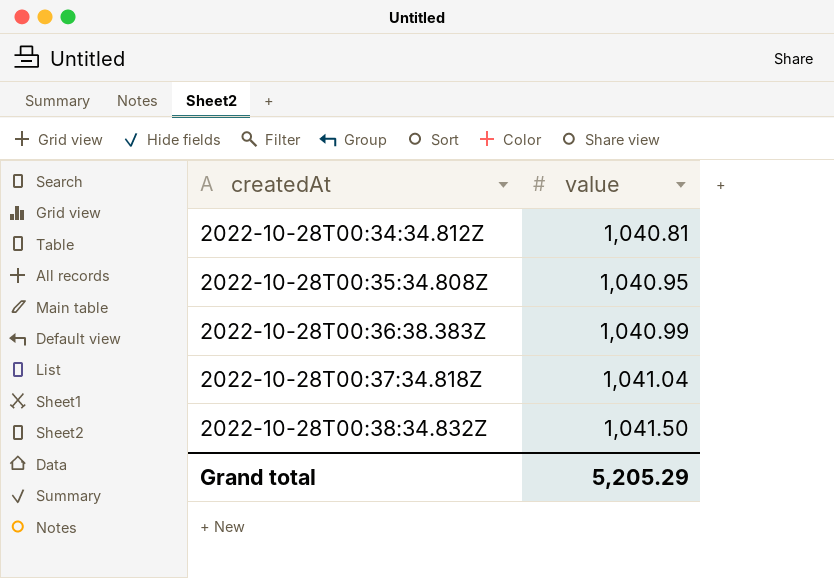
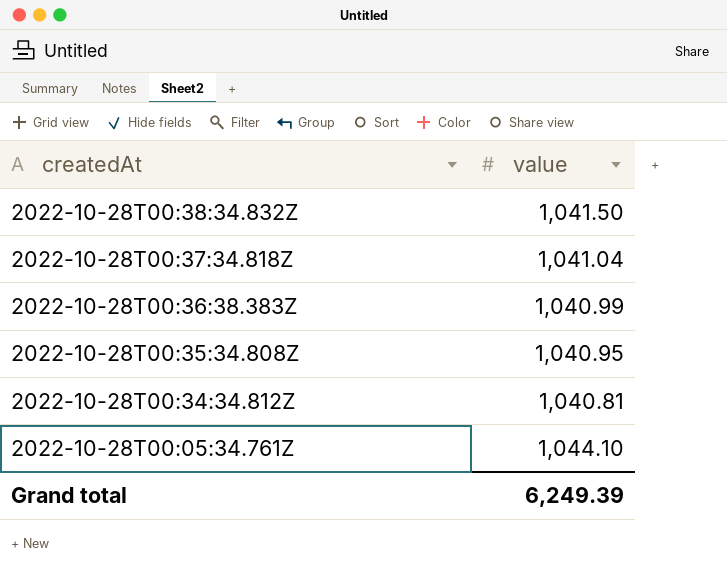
row order: createdAt ascending -> createdAt descending
row 2022-10-28T00:05:34.761Z: none -> 1,044.10
Grand total | value: 5,205.29 -> 6,249.39

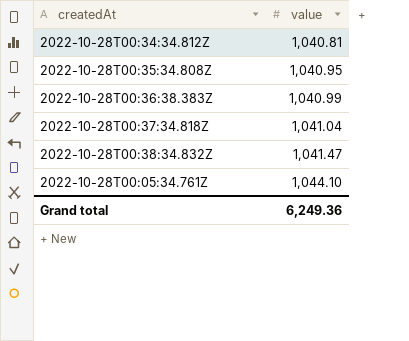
row order: createdAt descending -> value ascending
2022-10-28T00:38:34.832Z | value: 1,041.50 -> 1,041.47
Grand total | value: 6,249.39 -> 6,249.36

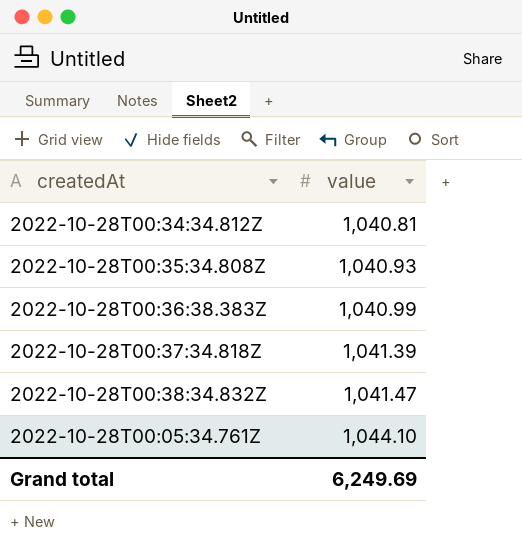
2022-10-28T00:35:34.808Z | value: 1,040.95 -> 1,040.93
2022-10-28T00:37:34.818Z | value: 1,041.04 -> 1,041.39
Grand total | value: 6,249.36 -> 6,249.69

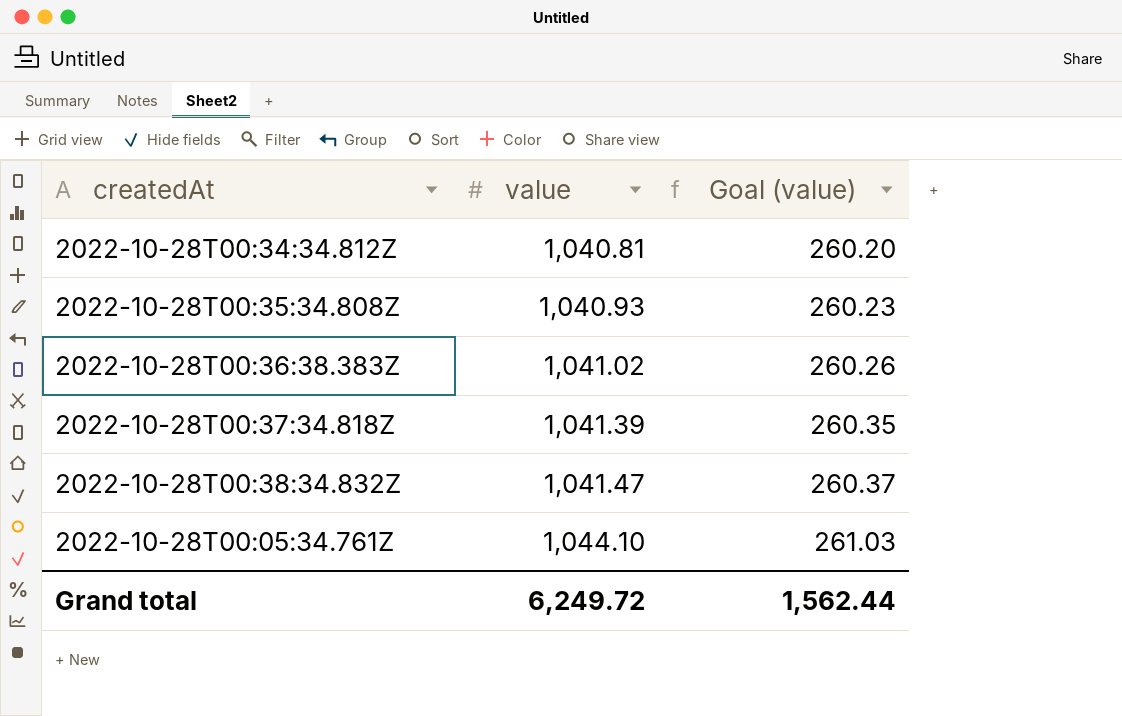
column Goal (value) | formula: none -> [value] * 0.25
2022-10-28T00:36:38.383Z | value: 1,040.99 -> 1,041.02
Grand total | value: 6,249.69 -> 6,249.72

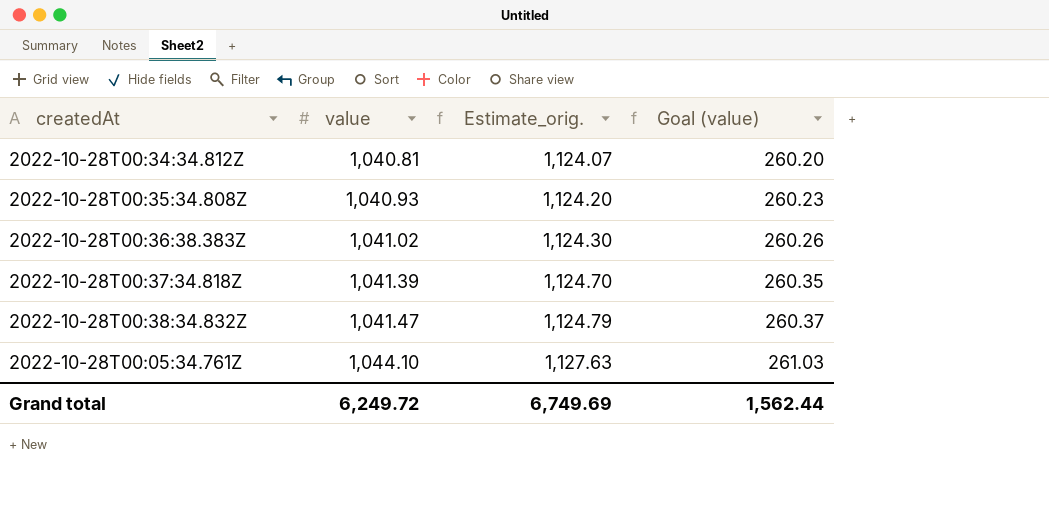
column Estimate_orig. | formula: none -> [value] * 1.08

